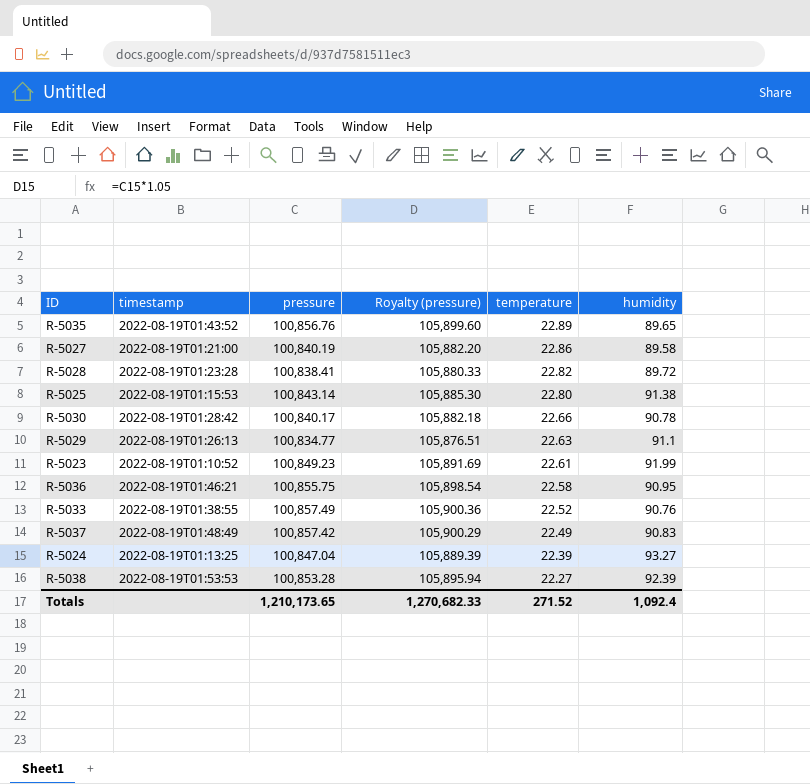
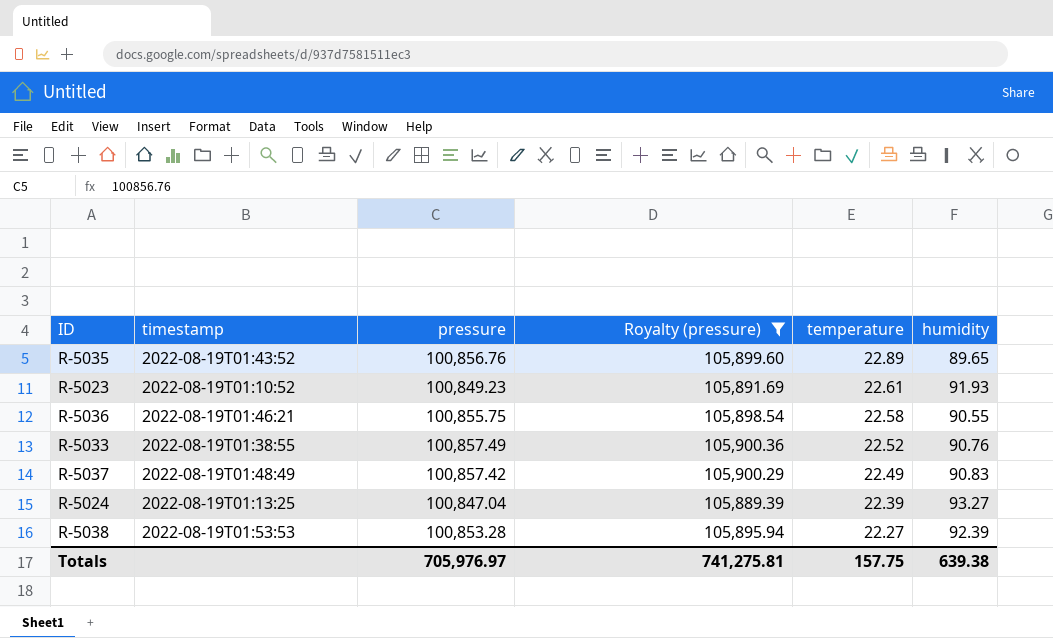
filter: none -> Royalty (pressure) >= 105,889.39
R-5023 | humidity: 91.99 -> 91.93
R-5036 | humidity: 90.95 -> 90.55
Totals | pressure: 1,210,173.65 -> 705,976.97
Totals | Royalty (pressure): 1,270,682.33 -> 741,275.81
Totals | temperature: 271.52 -> 157.75
Totals | humidity: 1,092.4 -> 639.38

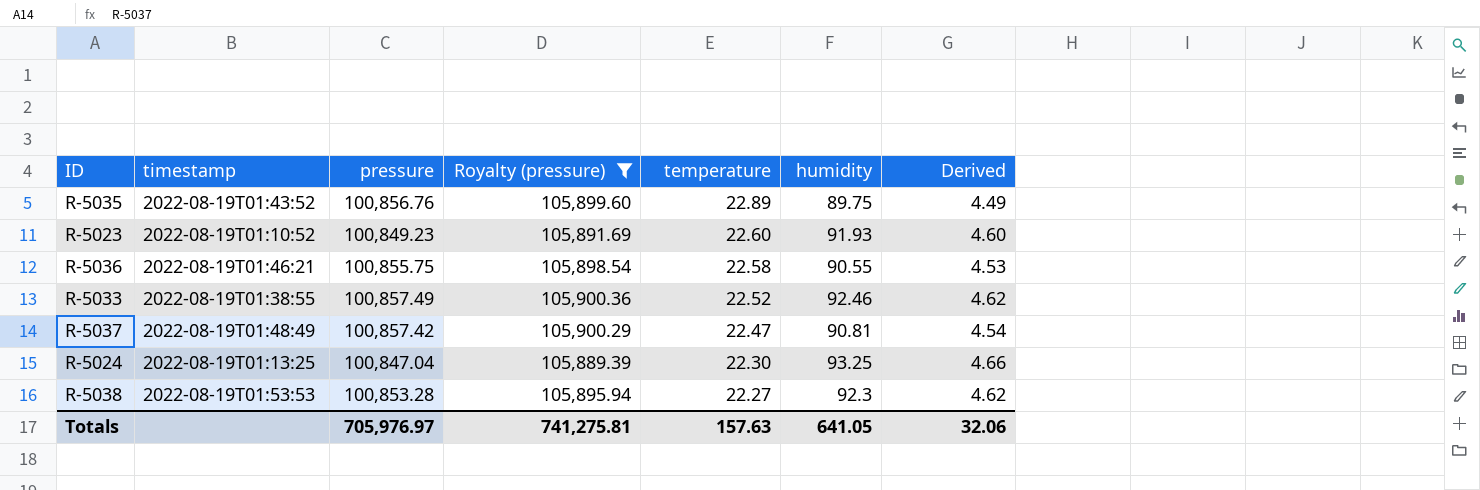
column Derived | formula: none -> [humidity] * 0.05
R-5035 | humidity: 89.65 -> 89.75
R-5023 | temperature: 22.61 -> 22.60
R-5033 | humidity: 90.76 -> 92.46
R-5037 | temperature: 22.49 -> 22.47
R-5037 | humidity: 90.83 -> 90.81
R-5024 | temperature: 22.39 -> 22.30
R-5024 | humidity: 93.27 -> 93.25
R-5038 | humidity: 92.39 -> 92.3
Totals | temperature: 157.75 -> 157.63
Totals | humidity: 639.38 -> 641.05

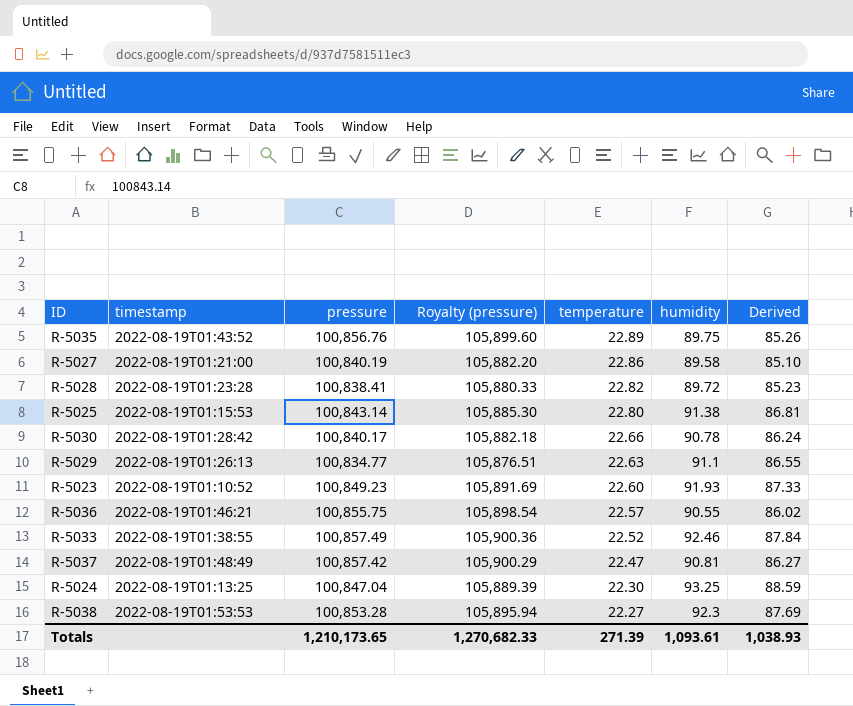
filter: Royalty (pressure) >= 105,889.39 -> none
column Derived | formula: [humidity] * 0.05 -> [humidity] * 0.95
R-5036 | temperature: 22.58 -> 22.57
Totals | pressure: 705,976.97 -> 1,210,173.65
Totals | Royalty (pressure): 741,275.81 -> 1,270,682.33
Totals | temperature: 157.63 -> 271.39
Totals | humidity: 641.05 -> 1,093.61
Totals | Derived: 32.06 -> 1,038.93

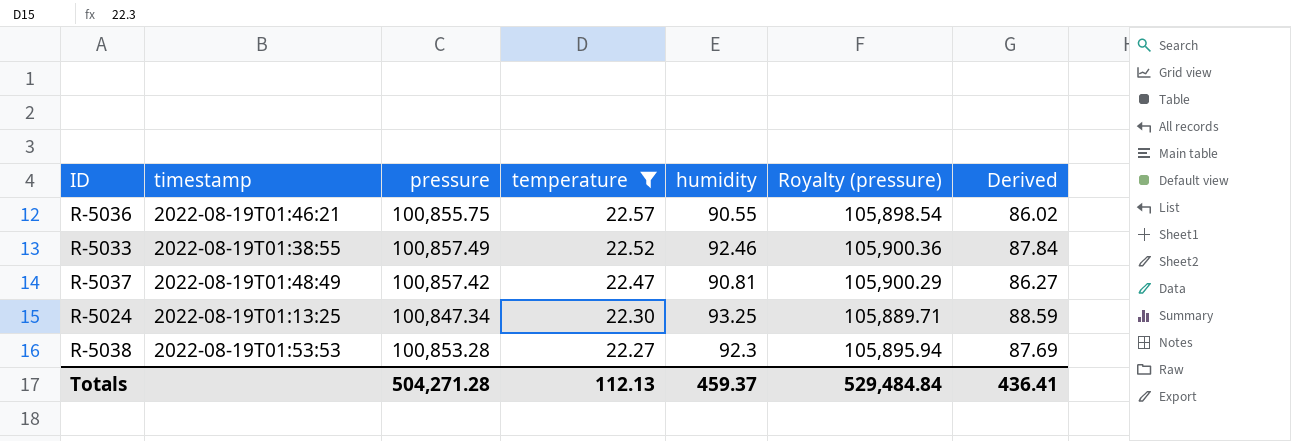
filter: none -> temperature <= 22.57
column Royalty (pressure) | position: 4 -> 6
R-5024 | pressure: 100,847.04 -> 100,847.34
R-5024 | Royalty (pressure): 105,889.39 -> 105,889.71
Totals | pressure: 1,210,173.65 -> 504,271.28
Totals | temperature: 271.39 -> 112.13
Totals | humidity: 1,093.61 -> 459.37
Totals | Royalty (pressure): 1,270,682.33 -> 529,484.84
Totals | Derived: 1,038.93 -> 436.41

